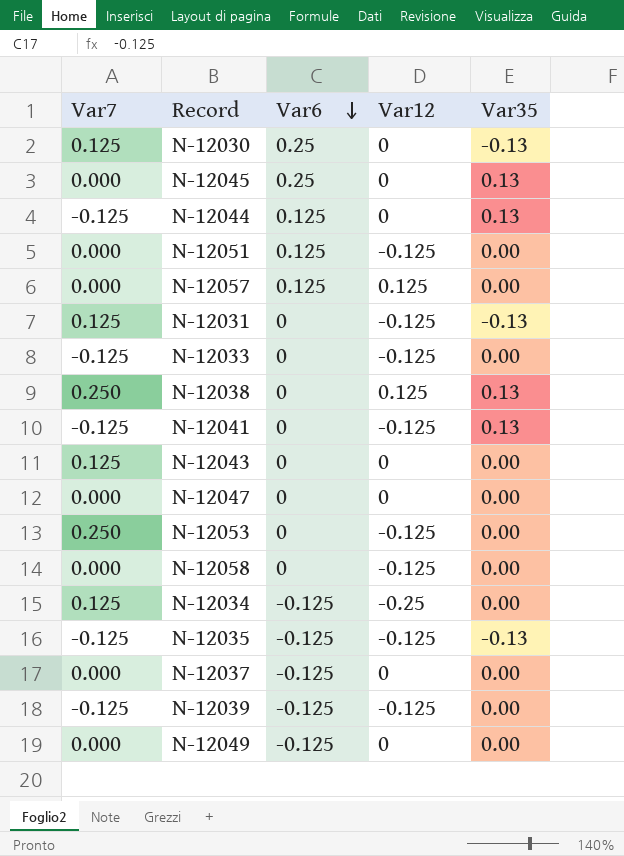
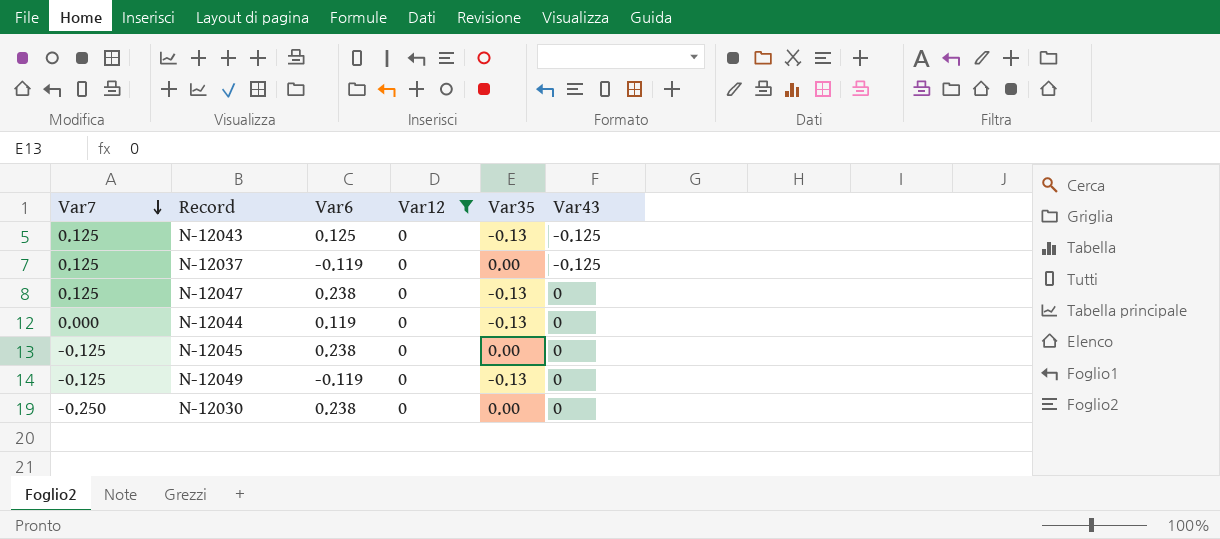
filter: none -> Var12 = 0
row order: Var6 descending -> Var7 descending
column Var43 | position: none -> 6
N-12043 | Var6: 0 -> 0.125
N-12043 | Var35: 0.00 -> -0.13
N-12037 | Var7: 0.000 -> 0.125
N-12037 | Var6: -0.125 -> -0.119
N-12047 | Var7: 0.000 -> 0.125
N-12047 | Var6: 0 -> 0.238
N-12047 | Var35: 0.00 -> -0.13
N-12044 | Var7: -0.125 -> 0.000
N-12044 | Var6: 0.125 -> 0.119
N-12044 | Var35: 0.13 -> -0.13
N-12045 | Var7: 0.000 -> -0.125
N-12045 | Var6: 0.25 -> 0.238
N-12045 | Var35: 0.13 -> 0.00
N-12049 | Var7: 0.000 -> -0.125
N-12049 | Var6: -0.125 -> -0.119
N-12049 | Var35: 0.00 -> -0.13
N-12030 | Var7: 0.125 -> -0.250
N-12030 | Var6: 0.25 -> 0.238
N-12030 | Var35: -0.13 -> 0.00

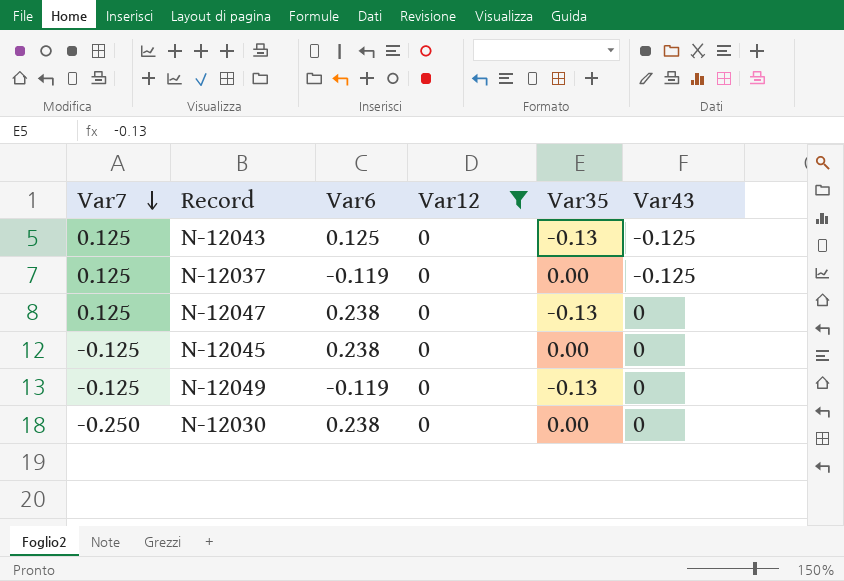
row N-12044: 0.000 | 0.119 | 0 | -0.13 | 0 -> none

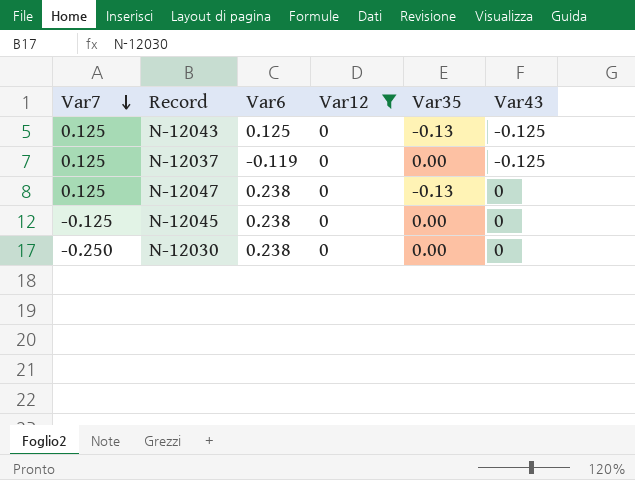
row N-12049: -0.125 | -0.119 | 0 | -0.13 | 0 -> none

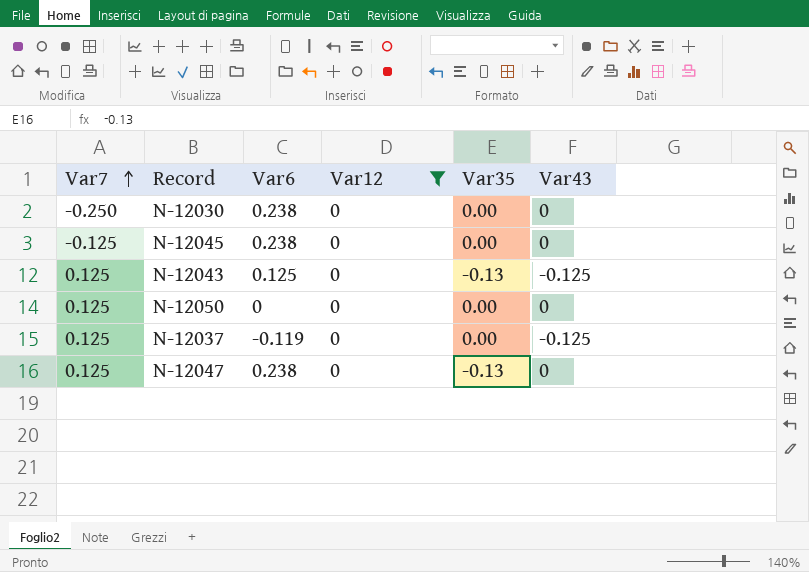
row order: Var7 descending -> Var7 ascending
row N-12050: none -> 0.125 | 0 | 0 | 0.00 | 0

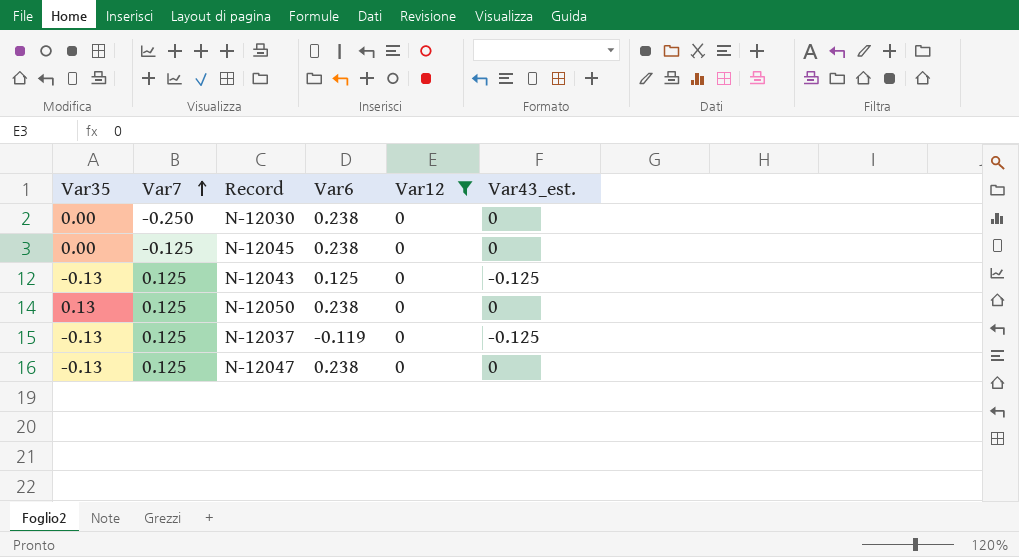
column Var35 | position: 5 -> 1
column name: Var43 -> Var43_est.
N-12050 | Var35: 0.00 -> 0.13
N-12050 | Var6: 0 -> 0.238
N-12037 | Var35: 0.00 -> -0.13

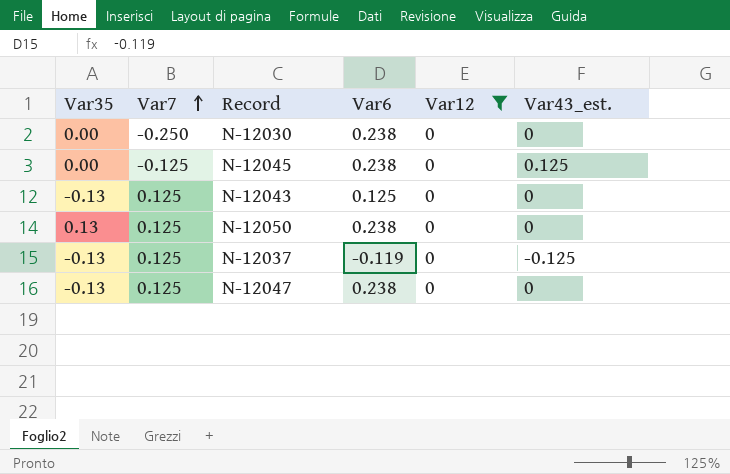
N-12045 | Var43_est.: 0 -> 0.125
N-12043 | Var43_est.: -0.125 -> 0

